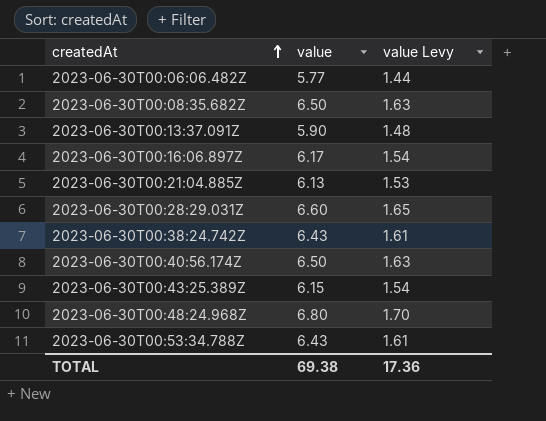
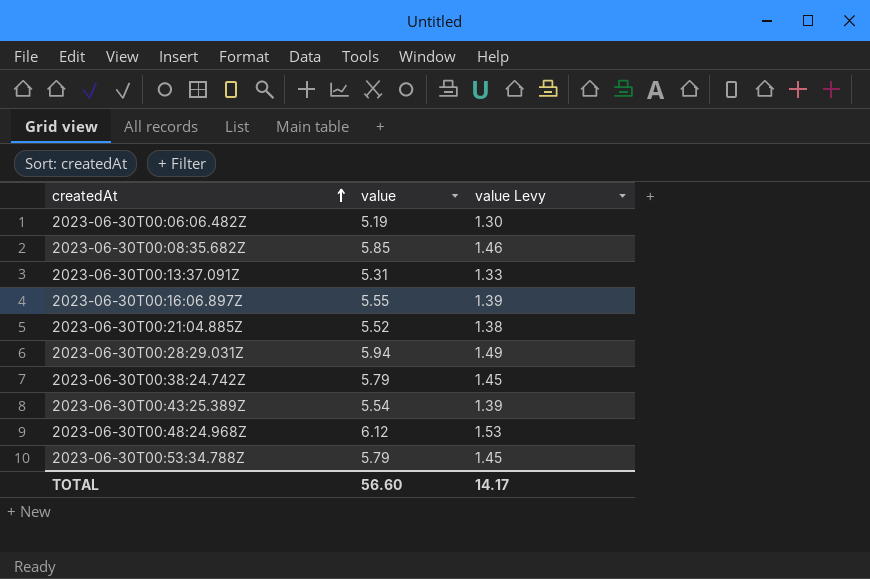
row 2023-06-30T00:40:56.174Z: 6.50 | 1.63 -> none
2023-06-30T00:06:06.482Z | value: 5.77 -> 5.19
2023-06-30T00:06:06.482Z | value Levy: 1.44 -> 1.30
2023-06-30T00:08:35.682Z | value: 6.50 -> 5.85
2023-06-30T00:08:35.682Z | value Levy: 1.63 -> 1.46
2023-06-30T00:13:37.091Z | value: 5.90 -> 5.31
2023-06-30T00:13:37.091Z | value Levy: 1.48 -> 1.33
2023-06-30T00:16:06.897Z | value: 6.17 -> 5.55
2023-06-30T00:16:06.897Z | value Levy: 1.54 -> 1.39
2023-06-30T00:21:04.885Z | value: 6.13 -> 5.52
2023-06-30T00:21:04.885Z | value Levy: 1.53 -> 1.38
2023-06-30T00:28:29.031Z | value: 6.60 -> 5.94
2023-06-30T00:28:29.031Z | value Levy: 1.65 -> 1.49
2023-06-30T00:38:24.742Z | value: 6.43 -> 5.79
2023-06-30T00:38:24.742Z | value Levy: 1.61 -> 1.45
2023-06-30T00:43:25.389Z | value: 6.15 -> 5.54
2023-06-30T00:43:25.389Z | value Levy: 1.54 -> 1.39
2023-06-30T00:48:24.968Z | value: 6.80 -> 6.12
2023-06-30T00:48:24.968Z | value Levy: 1.70 -> 1.53
2023-06-30T00:53:34.788Z | value: 6.43 -> 5.79
2023-06-30T00:53:34.788Z | value Levy: 1.61 -> 1.45
TOTAL | value: 69.38 -> 56.60
TOTAL | value Levy: 17.36 -> 14.17

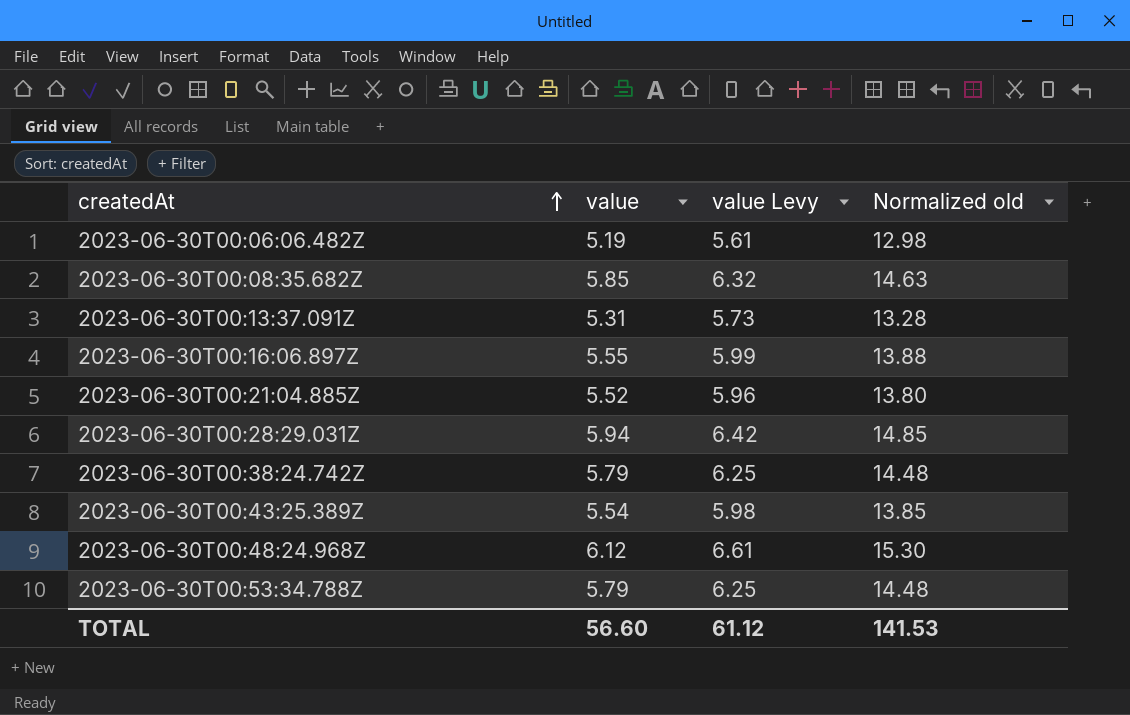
column value Levy | formula: [value] * 0.25 -> [value] * 1.08
column Normalized old | formula: none -> [value] * 2.5
TOTAL | value Levy: 14.17 -> 61.12

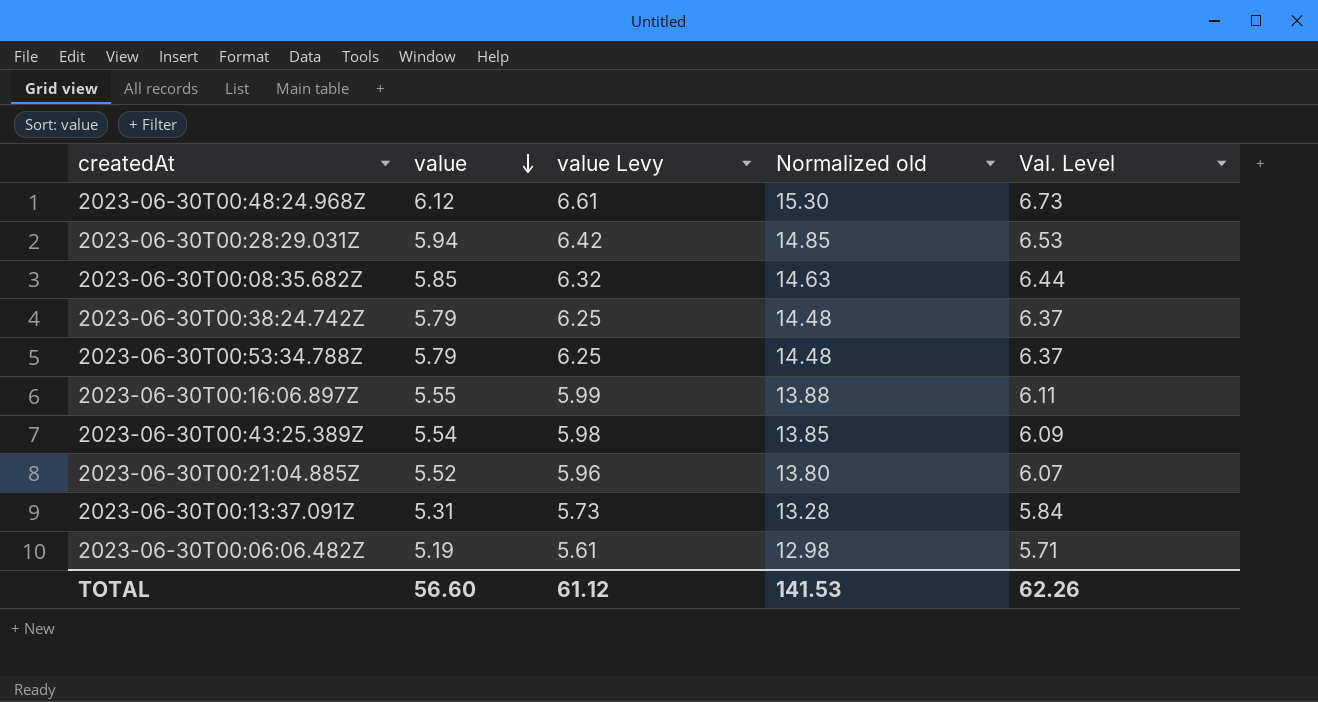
row order: createdAt ascending -> value descending
column Val. Level | formula: none -> [value] * 1.1

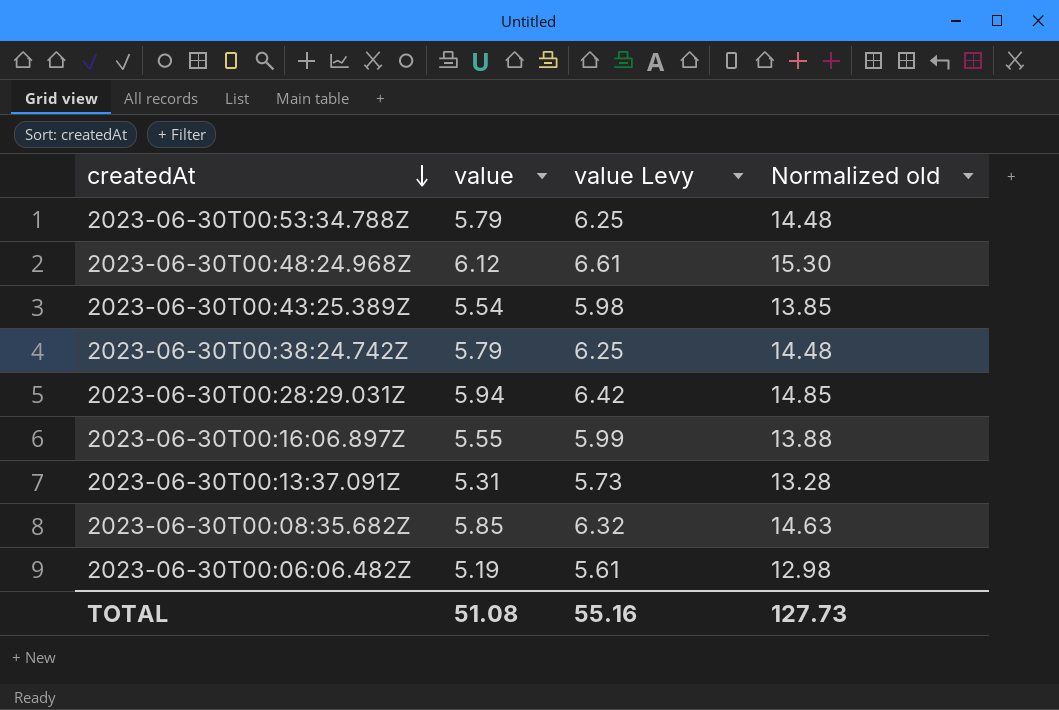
row order: value descending -> createdAt descending
column Val. Level | formula: [value] * 1.1 -> none
row 2023-06-30T00:21:04.885Z: 5.52 | 5.96 | 13.80 | 6.07 -> none
TOTAL | value: 56.60 -> 51.08
TOTAL | value Levy: 61.12 -> 55.16
TOTAL | Normalized old: 141.53 -> 127.73

